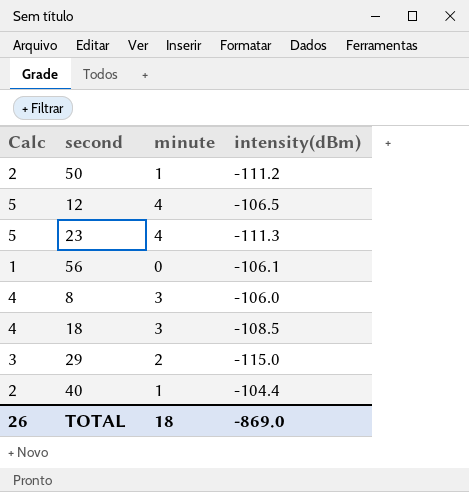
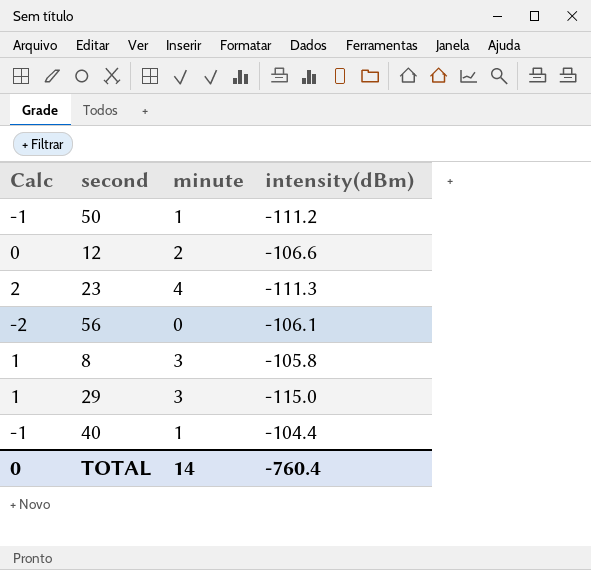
column Calc | formula: [minute] + 1 -> [minute] - 2
row 18: 4 | 3 | -108.5 -> none
12 | minute: 4 -> 2
12 | intensity(dBm): -106.5 -> -106.6
8 | intensity(dBm): -106.0 -> -105.8
29 | minute: 2 -> 3
TOTAL | Calc: 26 -> 0
TOTAL | minute: 18 -> 14
TOTAL | intensity(dBm): -869.0 -> -760.4

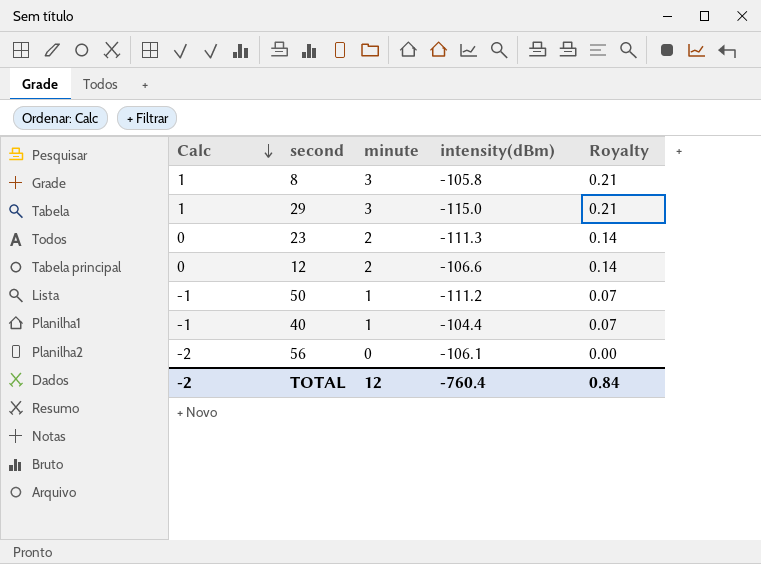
row order: none -> Calc descending
column Royalty | formula: none -> [minute] * 0.07
23 | Calc: 2 -> 0
23 | minute: 4 -> 2
TOTAL | Calc: 0 -> -2
TOTAL | minute: 14 -> 12

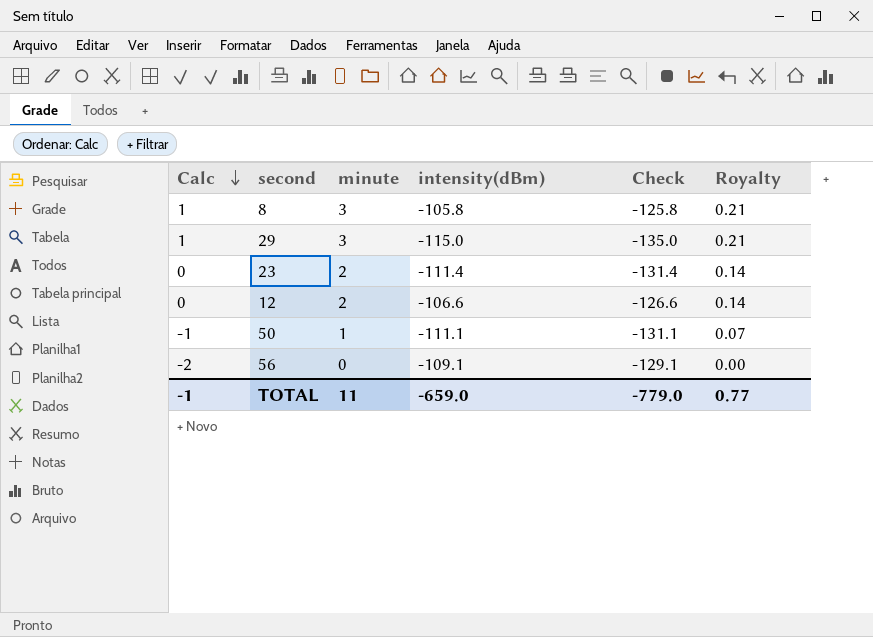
column Check | formula: none -> [intensity(dBm)] - 20
row 40: -1 | 1 | -104.4 | 0.07 -> none
23 | intensity(dBm): -111.3 -> -111.4
50 | intensity(dBm): -111.2 -> -111.1
56 | intensity(dBm): -106.1 -> -109.1
TOTAL | Calc: -2 -> -1
TOTAL | minute: 12 -> 11
TOTAL | intensity(dBm): -760.4 -> -659.0
TOTAL | Royalty: 0.84 -> 0.77

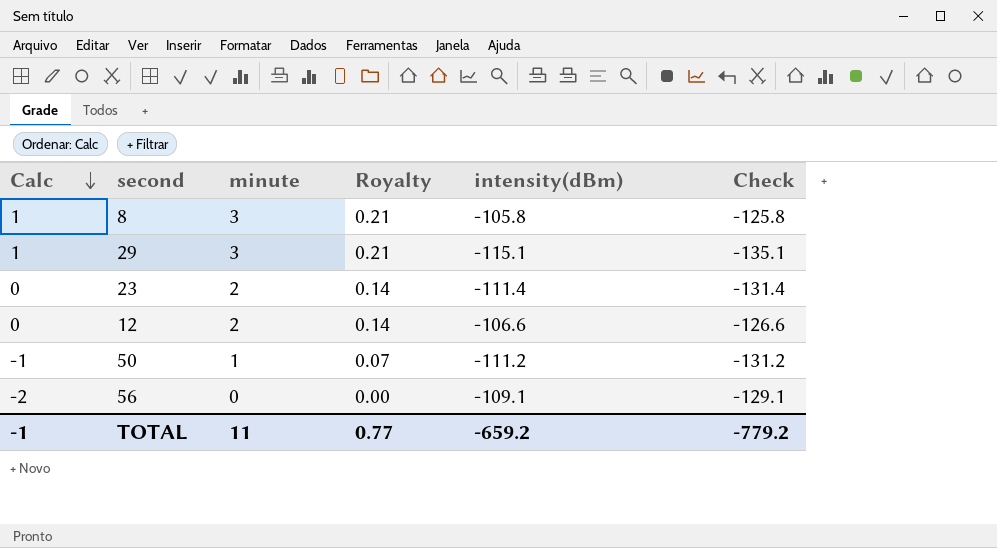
column Royalty | position: 6 -> 4
29 | intensity(dBm): -115.0 -> -115.1
29 | Check: -135.0 -> -135.1
50 | intensity(dBm): -111.1 -> -111.2
50 | Check: -131.1 -> -131.2
TOTAL | intensity(dBm): -659.0 -> -659.2
TOTAL | Check: -779.0 -> -779.2

